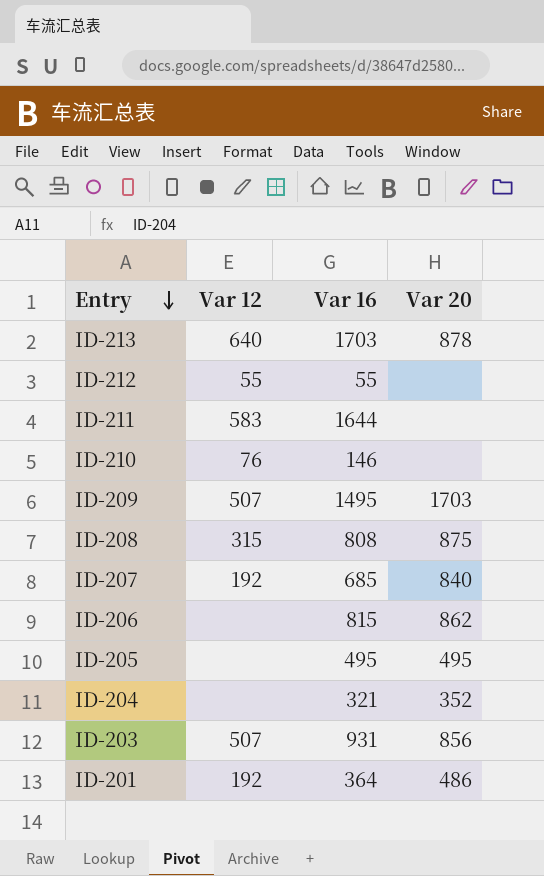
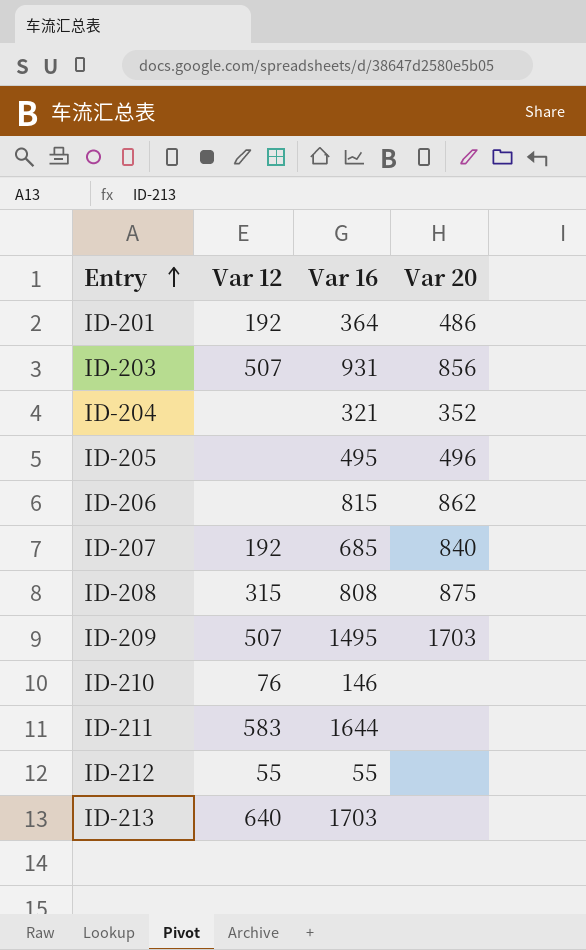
row order: Entry descending -> Entry ascending
ID-205 | Var 20: 495 -> 496
ID-213 | Var 20: 878 -> none

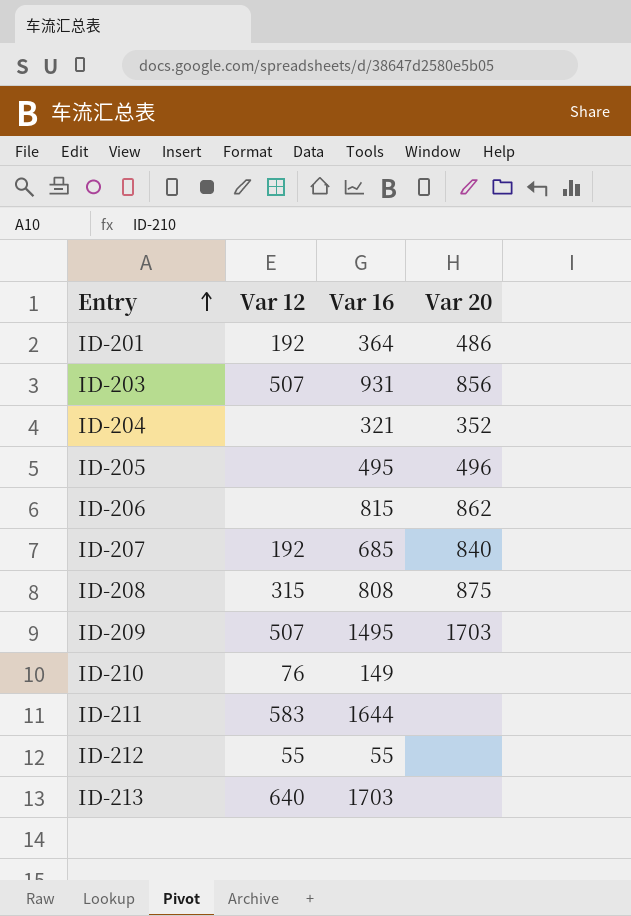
ID-210 | Var 16: 146 -> 149

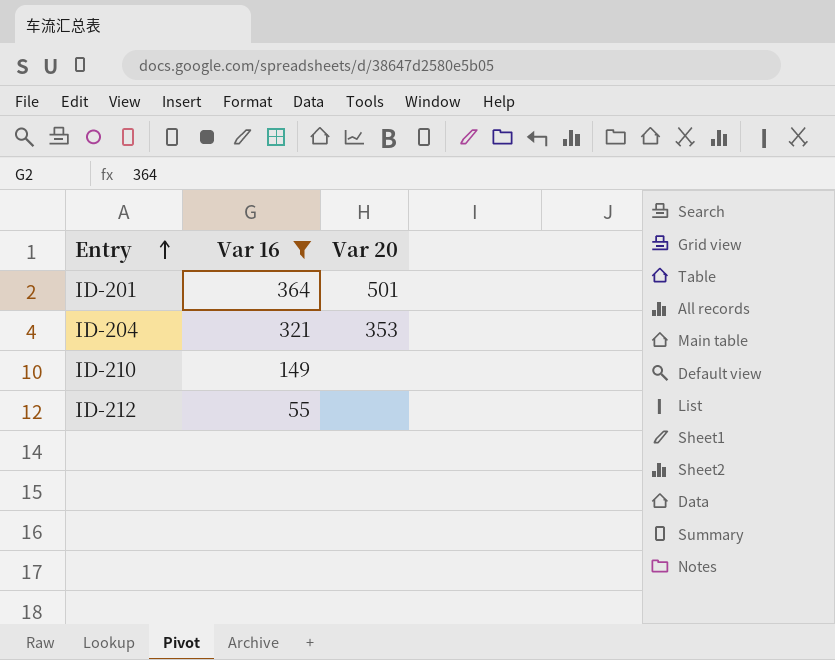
filter: none -> Var 16 <= 364
column Var 12 | position: 2 -> none
ID-201 | Var 20: 486 -> 501
ID-204 | Var 20: 352 -> 353

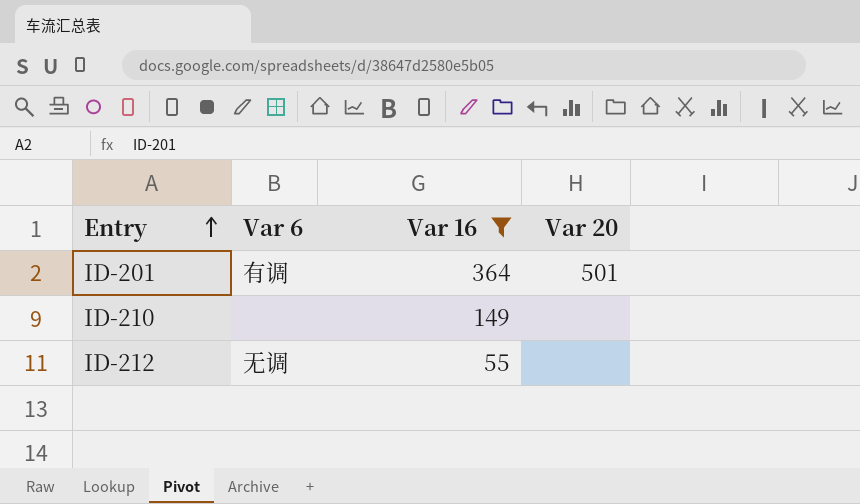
column Var 6 | position: none -> 2
row ID-204: 321 | 353 -> none

